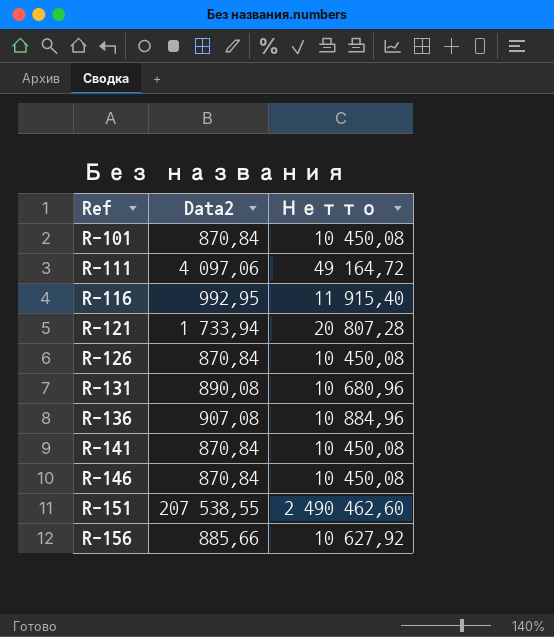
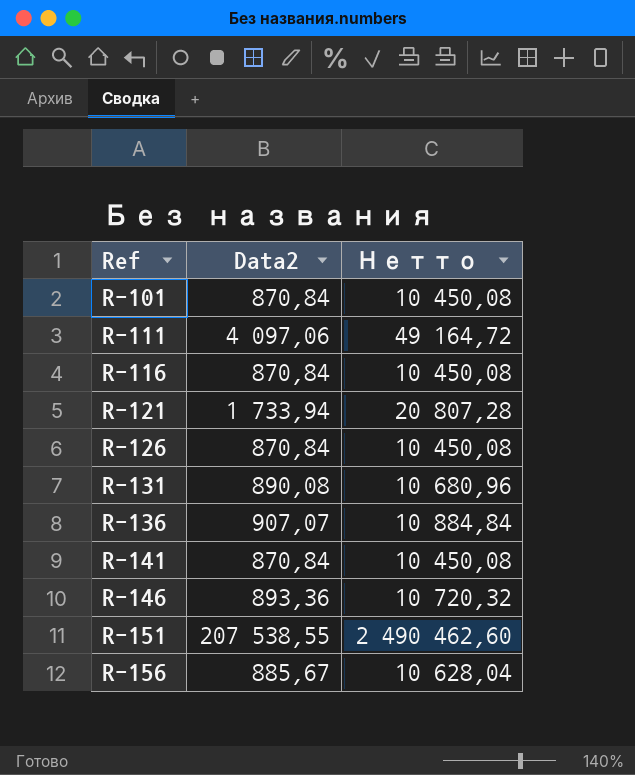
R-116 | Data2: 992,95 -> 870,84
R-116 | Нетто: 11 915,40 -> 10 450,08
R-136 | Data2: 907,08 -> 907,07
R-136 | Нетто: 10 884,96 -> 10 884,84
R-146 | Data2: 870,84 -> 893,36
R-146 | Нетто: 10 450,08 -> 10 720,32
R-156 | Data2: 885,66 -> 885,67
R-156 | Нетто: 10 627,92 -> 10 628,04

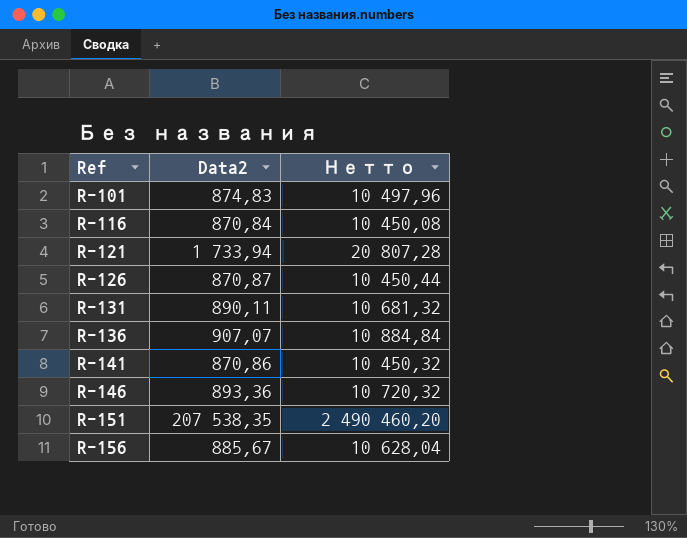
row R-111: 4 097,06 | 49 164,72 -> none
R-101 | Data2: 870,84 -> 874,83
R-101 | Нетто: 10 450,08 -> 10 497,96
R-126 | Data2: 870,84 -> 870,87
R-126 | Нетто: 10 450,08 -> 10 450,44
R-131 | Data2: 890,08 -> 890,11
R-131 | Нетто: 10 680,96 -> 10 681,32
R-141 | Data2: 870,84 -> 870,86
R-141 | Нетто: 10 450,08 -> 10 450,32
R-151 | Data2: 207 538,55 -> 207 538,35
R-151 | Нетто: 2 490 462,60 -> 2 490 460,20

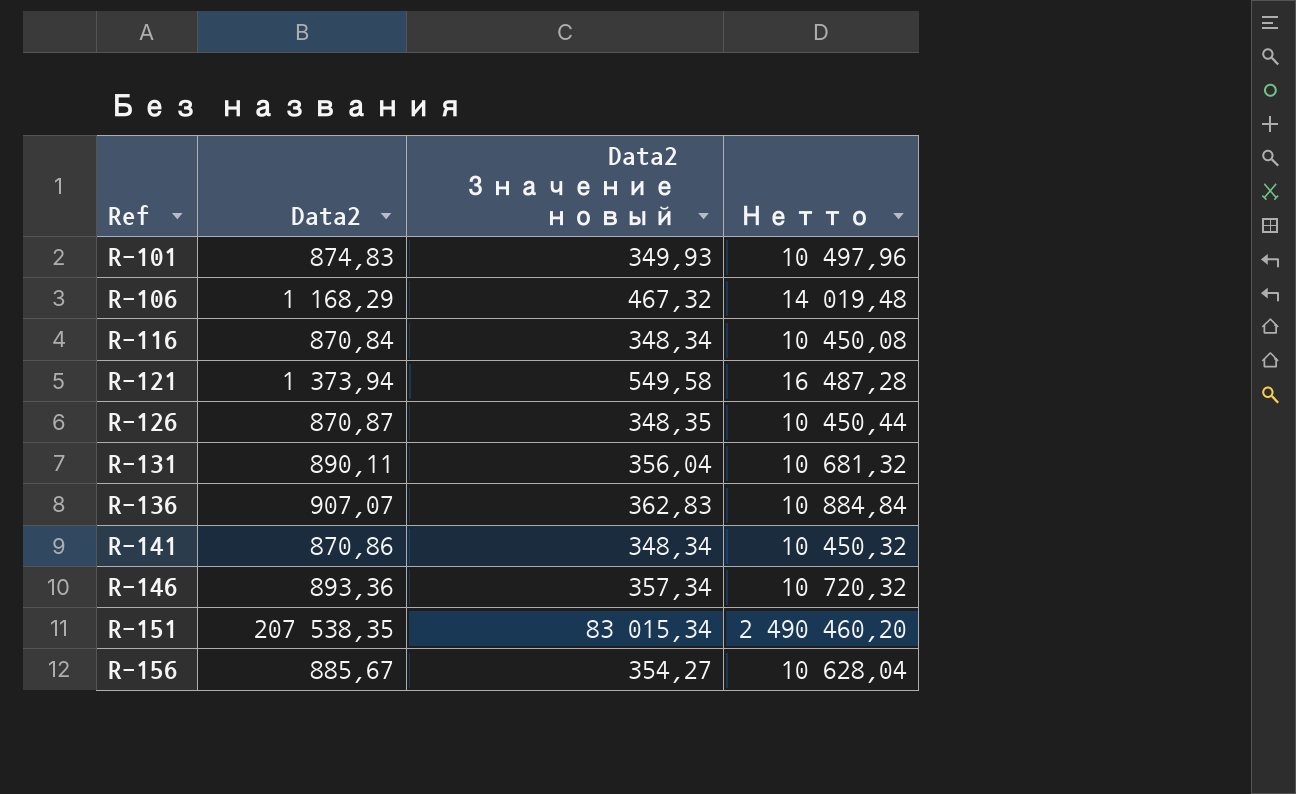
column Data2 Значение новый | formula: none -> [Data2] * 0,4
row R-106: none -> 1 168,29 | 467,32 | 14 019,48
R-121 | Data2: 1 733,94 -> 1 373,94
R-121 | Нетто: 20 807,28 -> 16 487,28

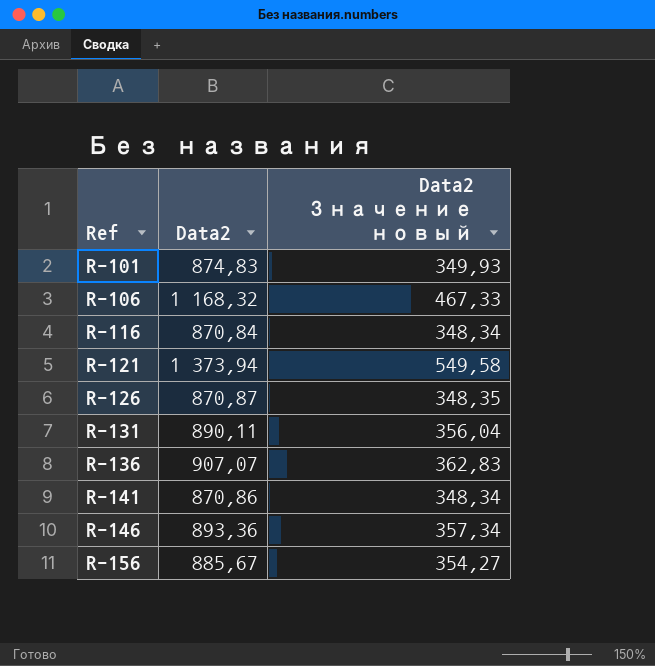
column Нетто | formula: [Data2] * 12 -> none
row R-151: 207 538,35 | 83 015,34 | 2 490 460,20 -> none
R-106 | Data2: 1 168,29 -> 1 168,32
R-106 | Data2 Значение новый: 467,32 -> 467,33

